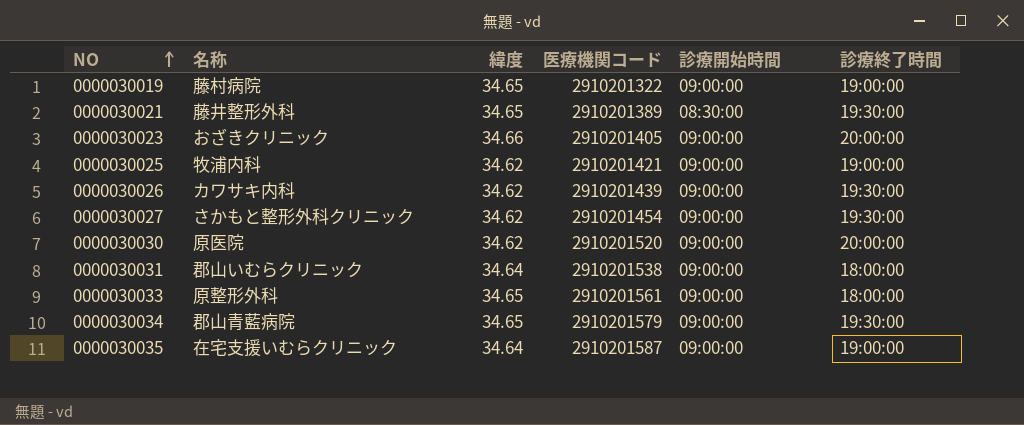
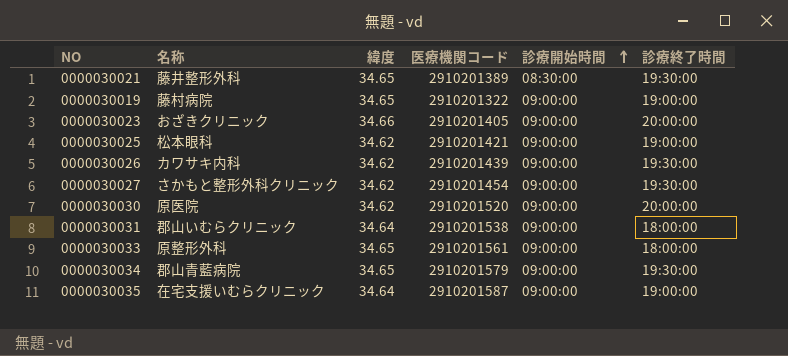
row order: NO ascending -> 診療開始時間 ascending
0000030025 | 名称: 牧浦内科 -> 松本眼科

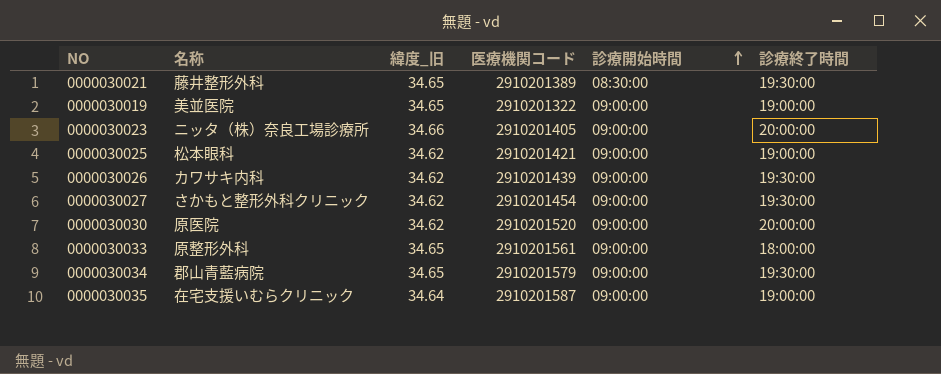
column name: 緯度 -> 緯度_旧
row 0000030031: 郡山いむらクリニック | 34.64 | 2910201538 | 09:00:00 | 18:00:00 -> none
0000030019 | 名称: 藤村病院 -> 美並医院
0000030023 | 名称: おざきクリニック -> ニッタ（株）奈良工場診療所

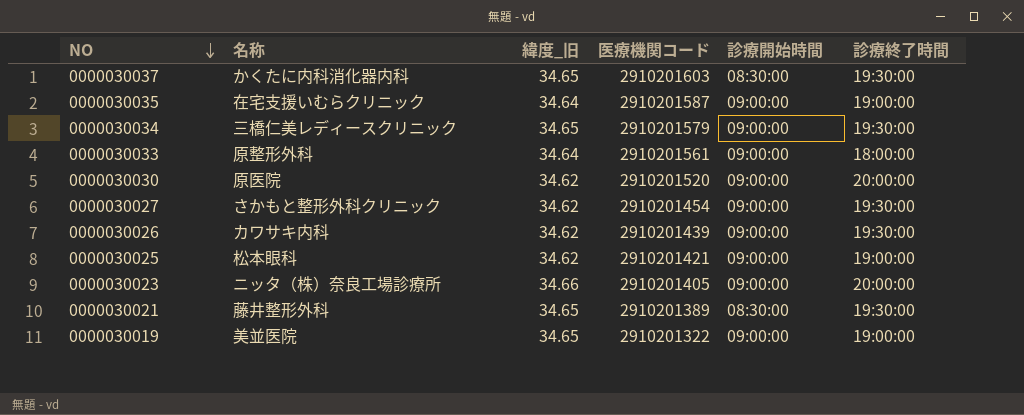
row order: 診療開始時間 ascending -> NO descending
row 0000030037: none -> かくたに内科消化器内科 | 34.65 | 2910201603 | 08:30:00 | 19:30:00
0000030034 | 名称: 郡山青藍病院 -> 三橋仁美レディースクリニック
0000030033 | 緯度_旧: 34.65 -> 34.64

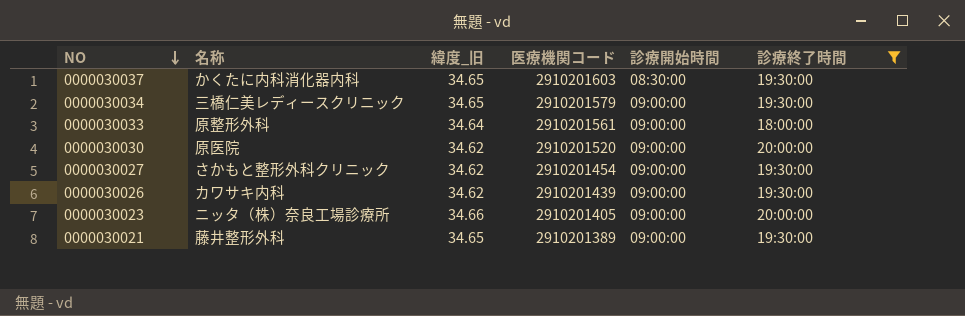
filter: none -> 診療終了時間 != 19:00:00
0000030021 | 診療開始時間: 08:30:00 -> 09:00:00

